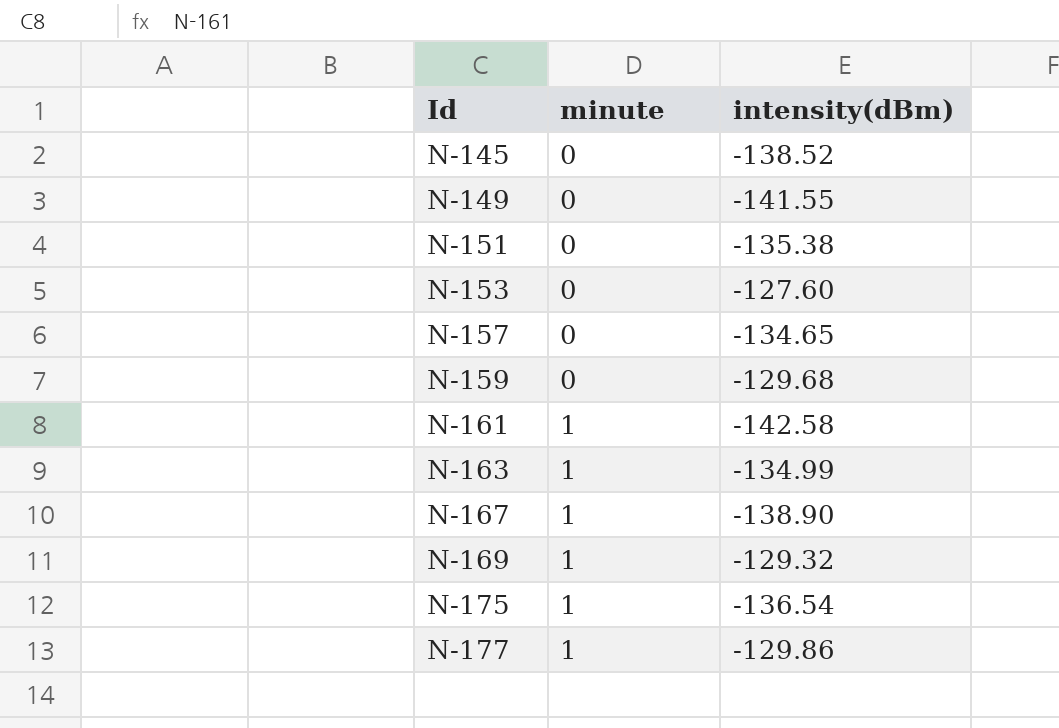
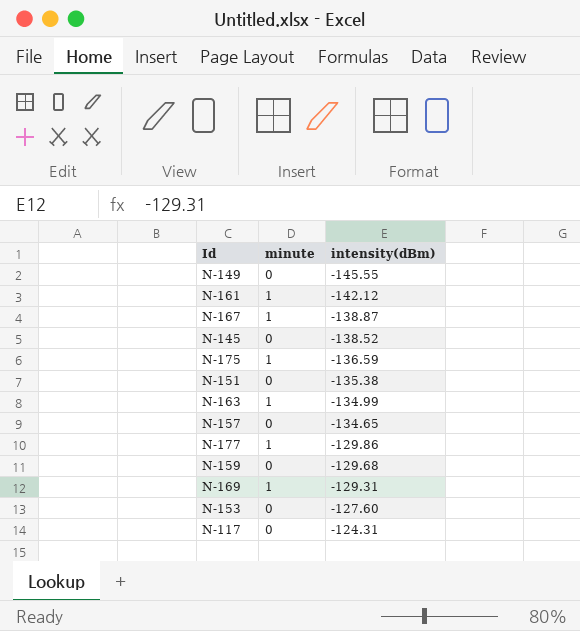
row order: Id ascending -> intensity(dBm) ascending
N-149 | intensity(dBm): -141.55 -> -145.55
N-161 | intensity(dBm): -142.58 -> -142.12
N-167 | intensity(dBm): -138.90 -> -138.87
N-175 | intensity(dBm): -136.54 -> -136.59
N-169 | intensity(dBm): -129.32 -> -129.31
row N-117: none -> 0 | -124.31

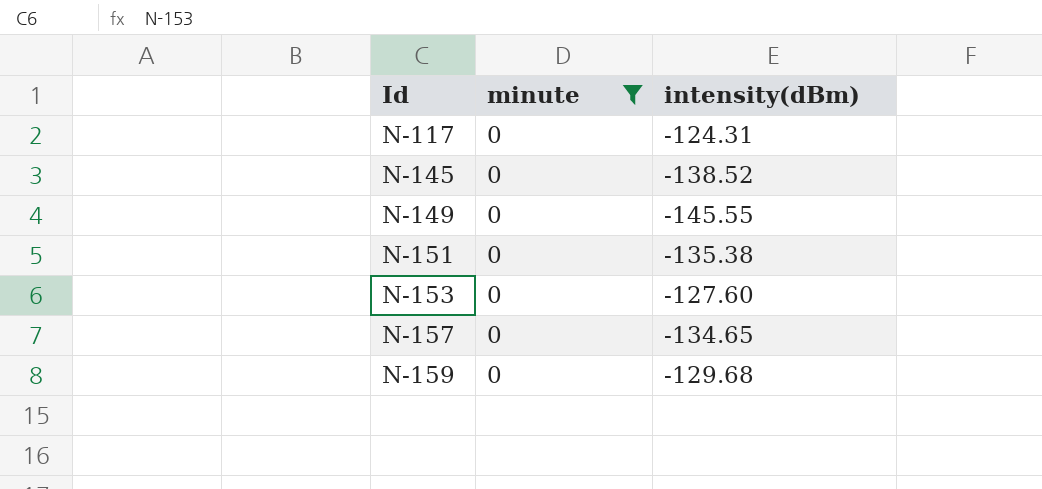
filter: none -> minute = 0
row order: intensity(dBm) ascending -> Id ascending

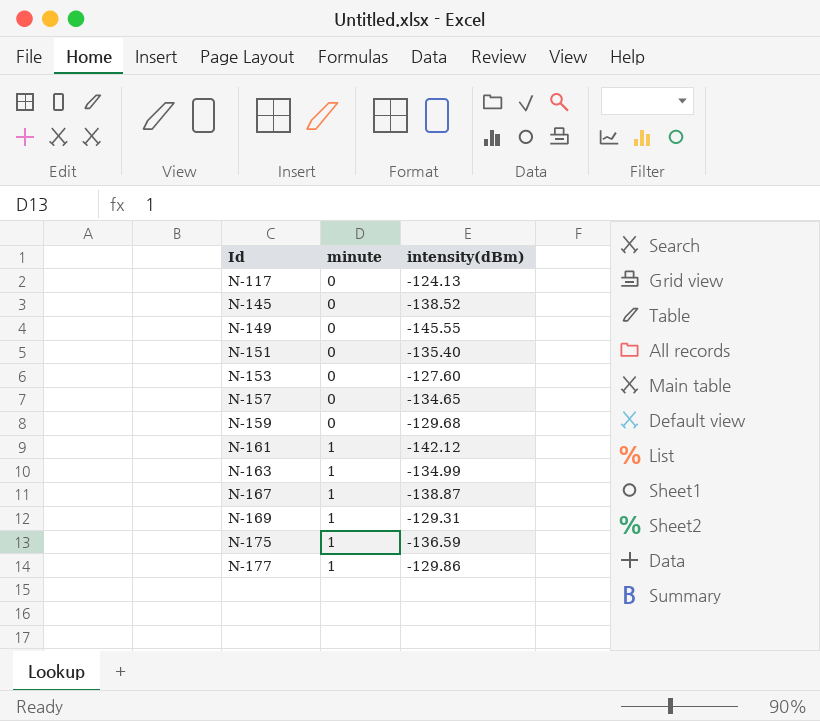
filter: minute = 0 -> none
N-117 | intensity(dBm): -124.31 -> -124.13
N-151 | intensity(dBm): -135.38 -> -135.40

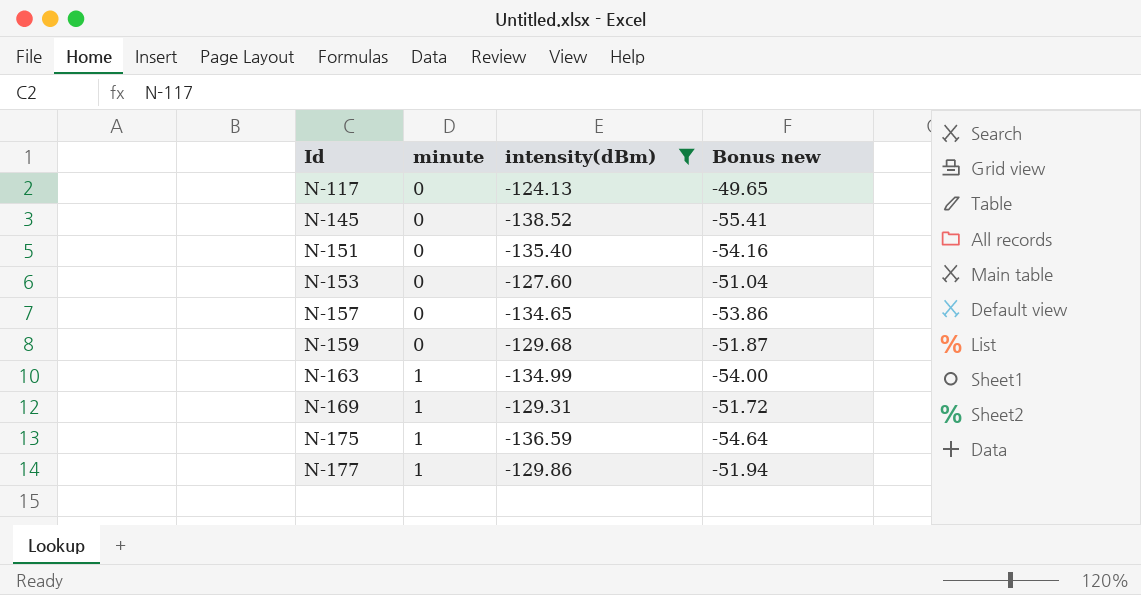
filter: none -> intensity(dBm) >= -138.52
column Bonus new | formula: none -> [intensity(dBm)] * 0.4

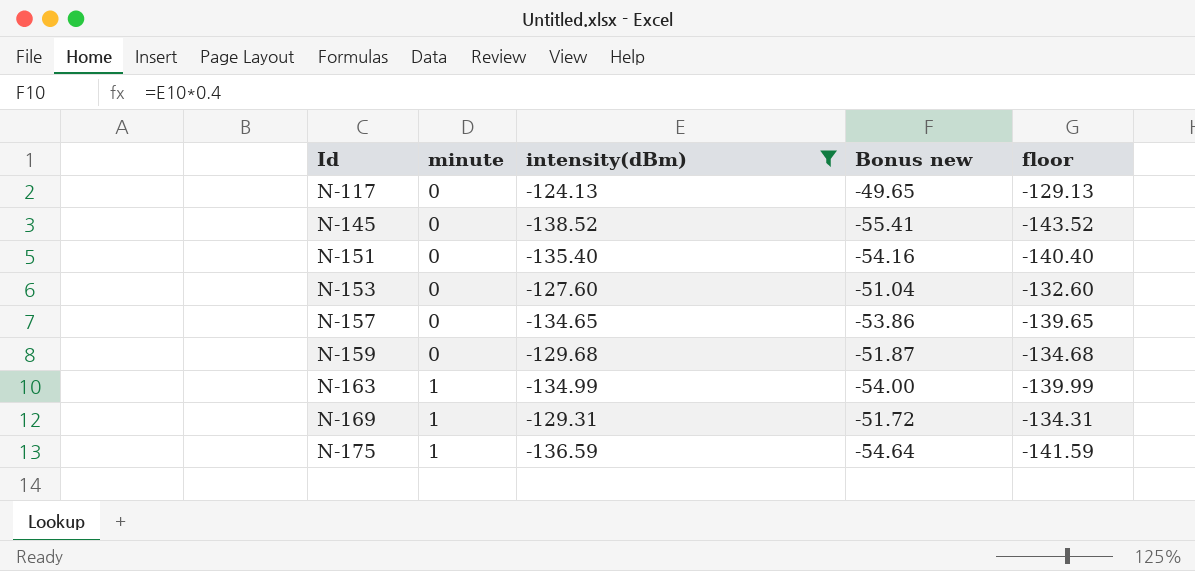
column floor | formula: none -> [intensity(dBm)] - 5
row N-177: 1 | -129.86 | -51.94 -> none

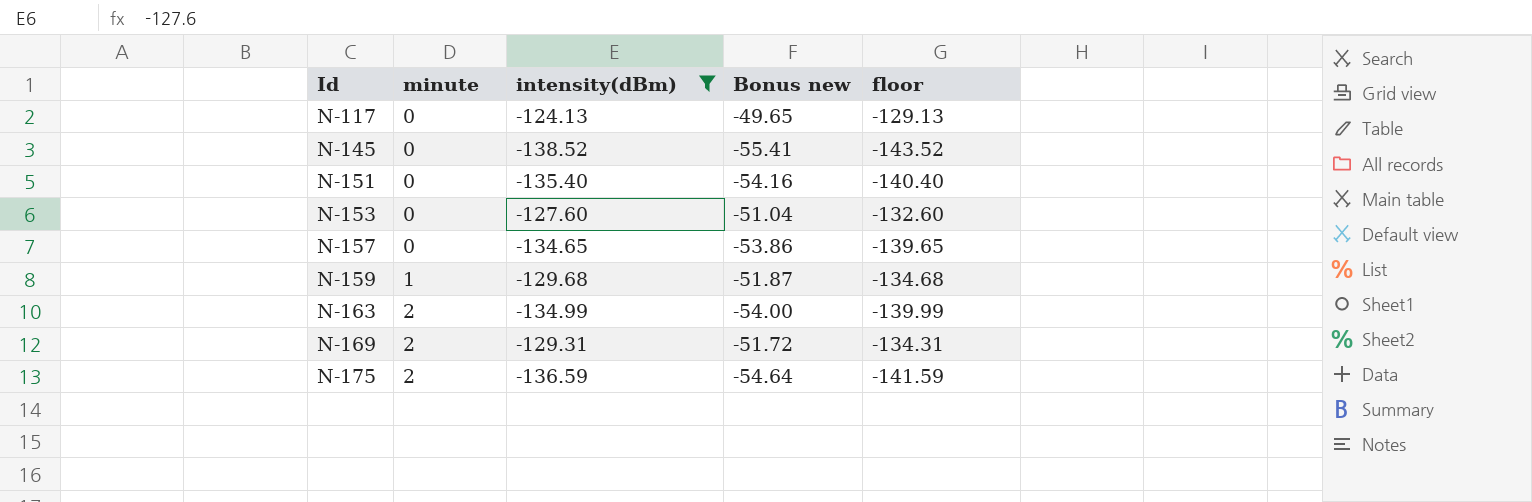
N-159 | minute: 0 -> 1
N-163 | minute: 1 -> 2
N-169 | minute: 1 -> 2
N-175 | minute: 1 -> 2

